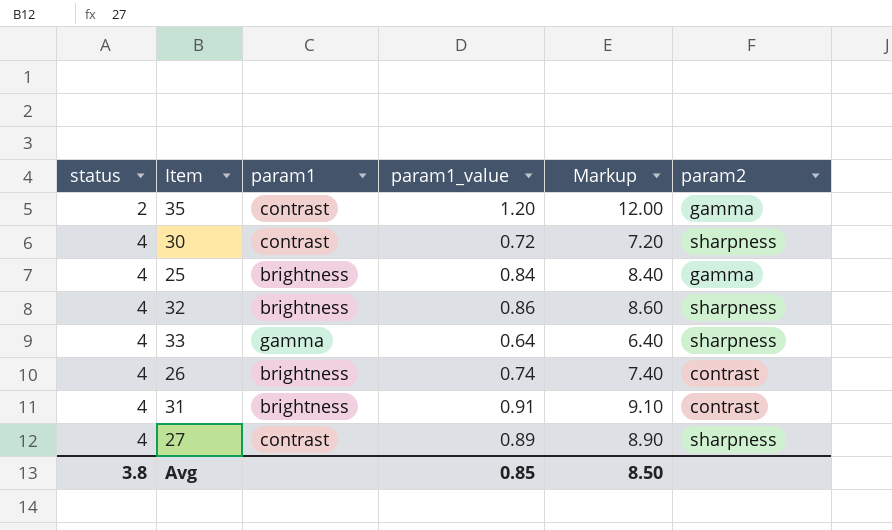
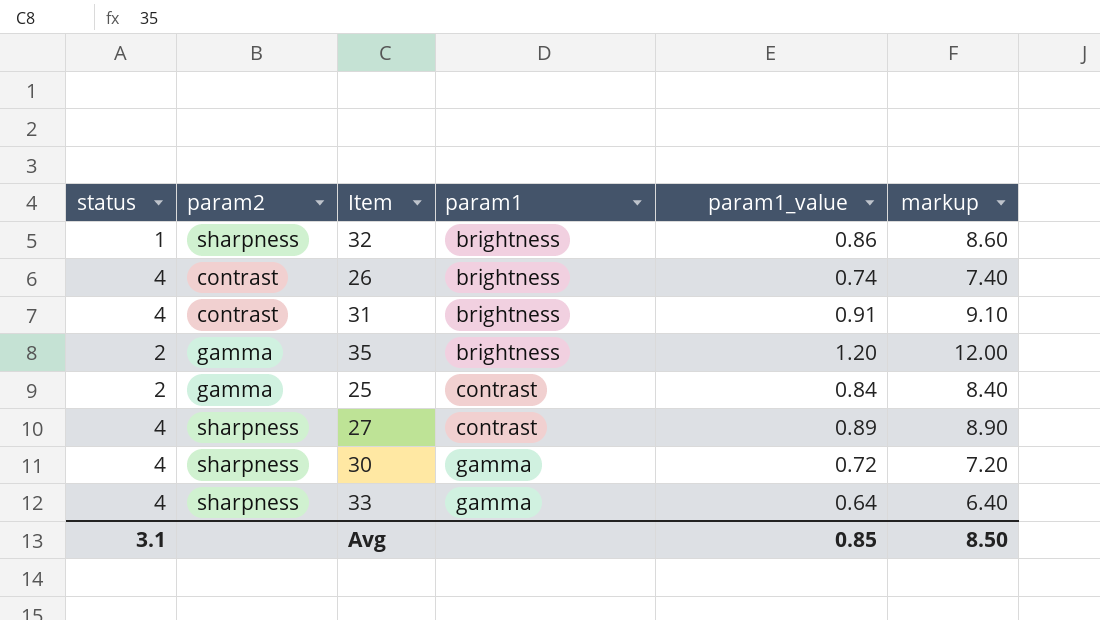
row order: status ascending -> param1 ascending
column param2 | position: 6 -> 2
column name: Markup -> markup
32 | status: 4 -> 1
35 | param1: contrast -> brightness
25 | status: 4 -> 2
25 | param1: brightness -> contrast
30 | param1: contrast -> gamma
Avg | status: 3.8 -> 3.1

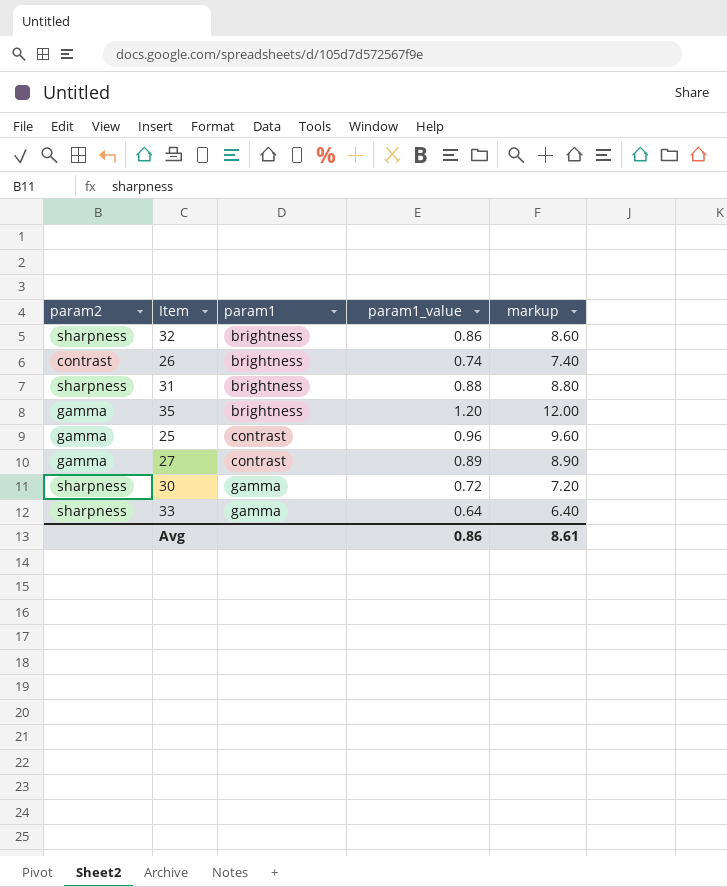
column status | position: 1 -> none
31 | param2: contrast -> sharpness
31 | param1_value: 0.91 -> 0.88
31 | markup: 9.10 -> 8.80
25 | param1_value: 0.84 -> 0.96
25 | markup: 8.40 -> 9.60
27 | param2: sharpness -> gamma
Avg | param1_value: 0.85 -> 0.86
Avg | markup: 8.50 -> 8.61

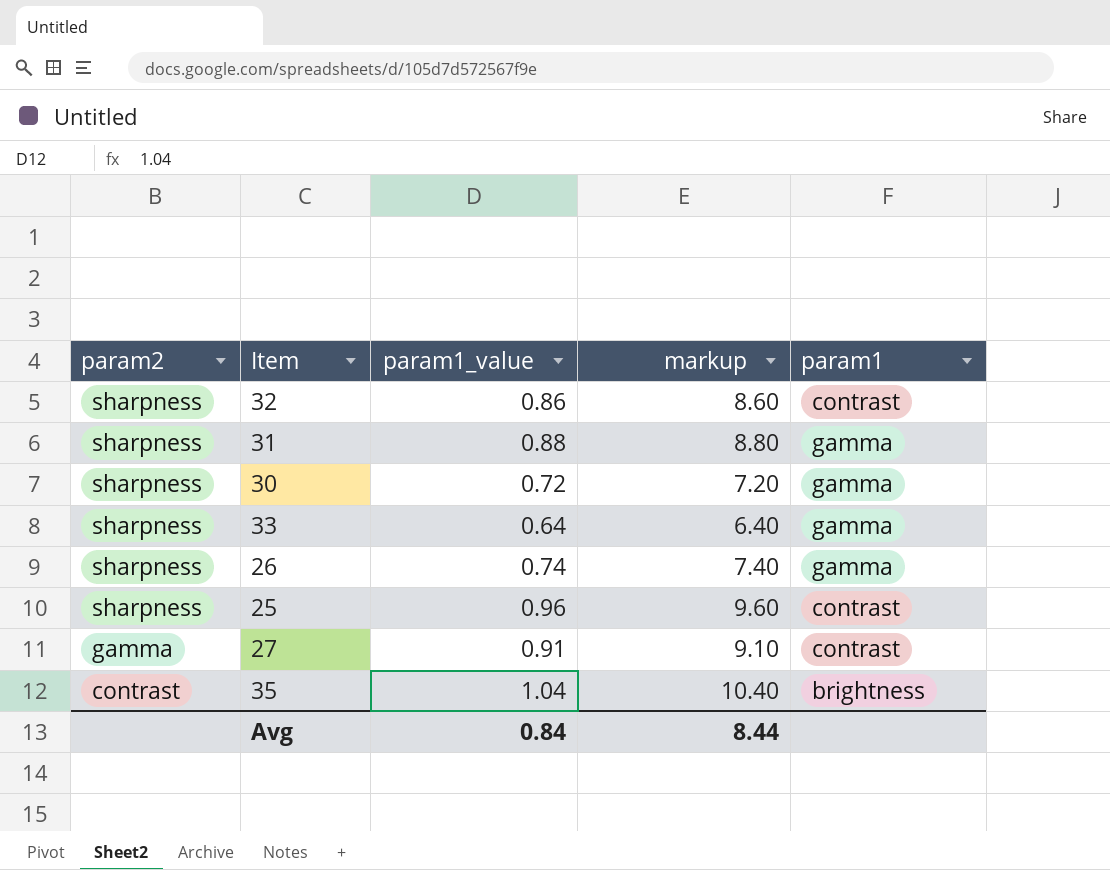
row order: param1 ascending -> param2 descending
column param1 | position: 3 -> 5
32 | param1: brightness -> contrast
31 | param1: brightness -> gamma
26 | param2: contrast -> sharpness
26 | param1: brightness -> gamma
25 | param2: gamma -> sharpness
27 | param1_value: 0.89 -> 0.91
27 | markup: 8.90 -> 9.10
35 | param2: gamma -> contrast
35 | param1_value: 1.20 -> 1.04
35 | markup: 12.00 -> 10.40
Avg | param1_value: 0.86 -> 0.84
Avg | markup: 8.61 -> 8.44

